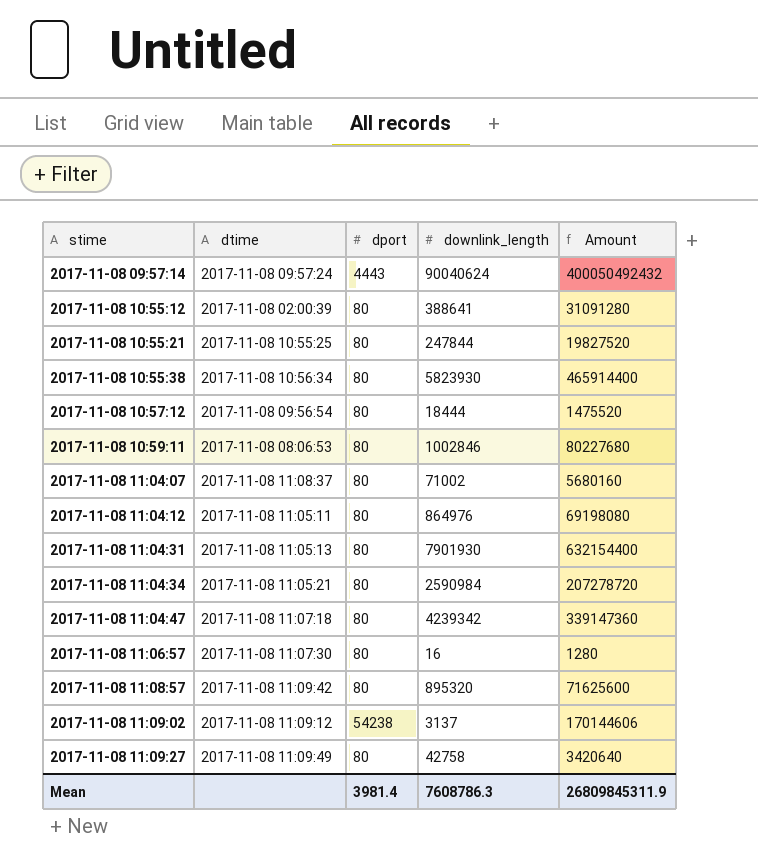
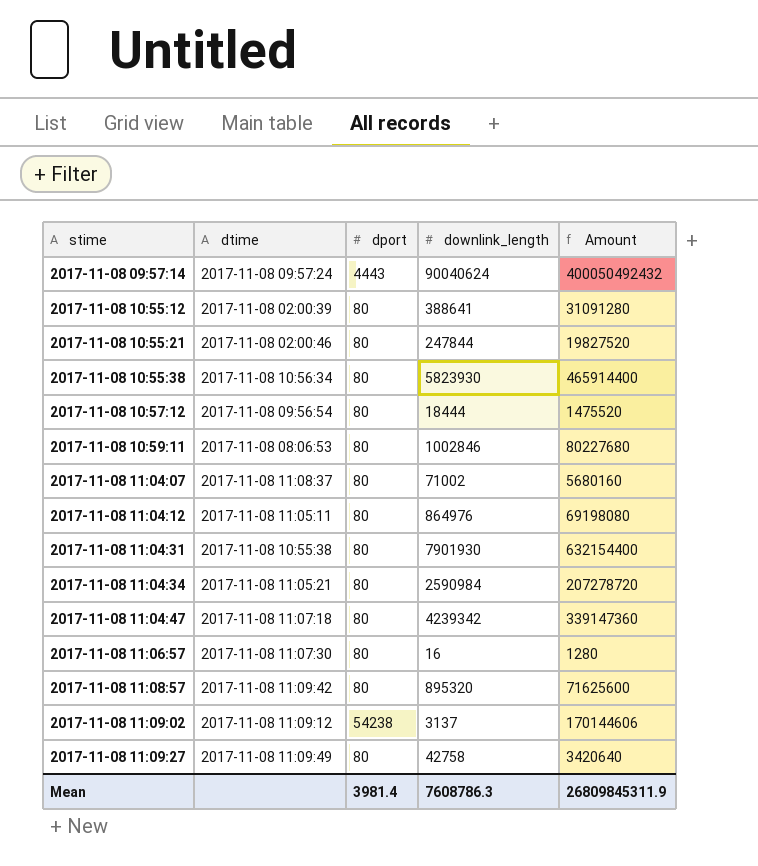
2017-11-08 10:55:21 | dtime: 2017-11-08 10:55:25 -> 2017-11-08 02:00:46
2017-11-08 11:04:31 | dtime: 2017-11-08 11:05:13 -> 2017-11-08 10:55:38

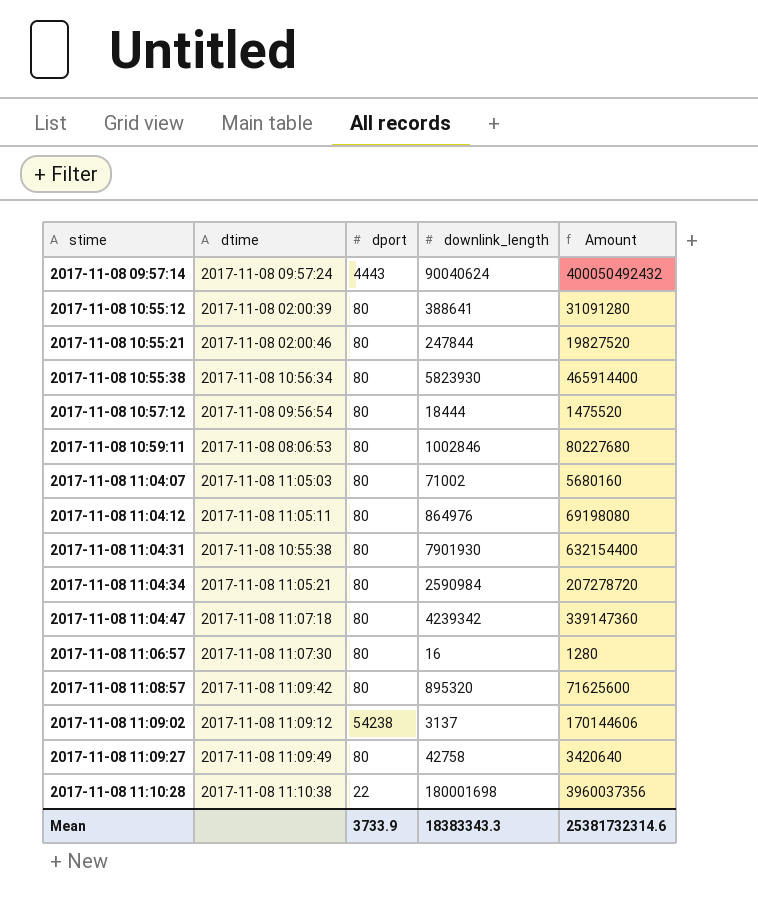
2017-11-08 11:04:07 | dtime: 2017-11-08 11:08:37 -> 2017-11-08 11:05:03
row 2017-11-08 11:10:28: none -> 2017-11-08 11:10:38 | 22 | 180001698 | 3960037356
Mean | dport: 3981.4 -> 3733.9
Mean | downlink_length: 7608786.3 -> 18383343.3
Mean | Amount: 26809845311.9 -> 25381732314.6

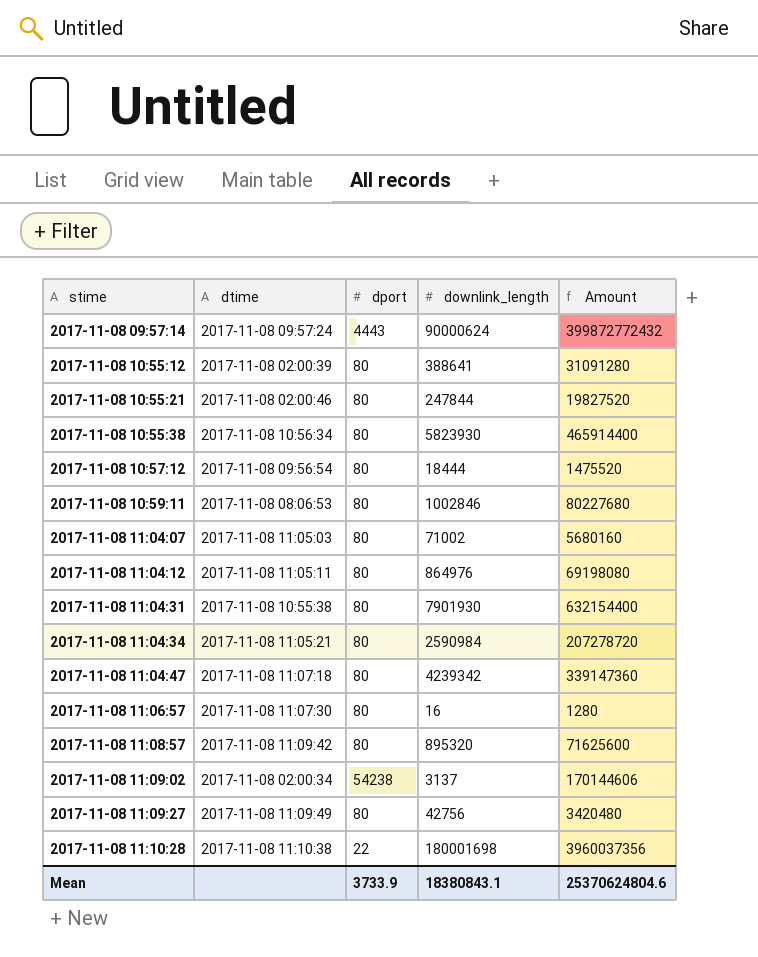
2017-11-08 09:57:14 | downlink_length: 90040624 -> 90000624
2017-11-08 09:57:14 | Amount: 400050492432 -> 399872772432
2017-11-08 11:09:02 | dtime: 2017-11-08 11:09:12 -> 2017-11-08 02:00:34
2017-11-08 11:09:27 | downlink_length: 42758 -> 42756
2017-11-08 11:09:27 | Amount: 3420640 -> 3420480
Mean | downlink_length: 18383343.3 -> 18380843.1
Mean | Amount: 25381732314.6 -> 25370624804.6

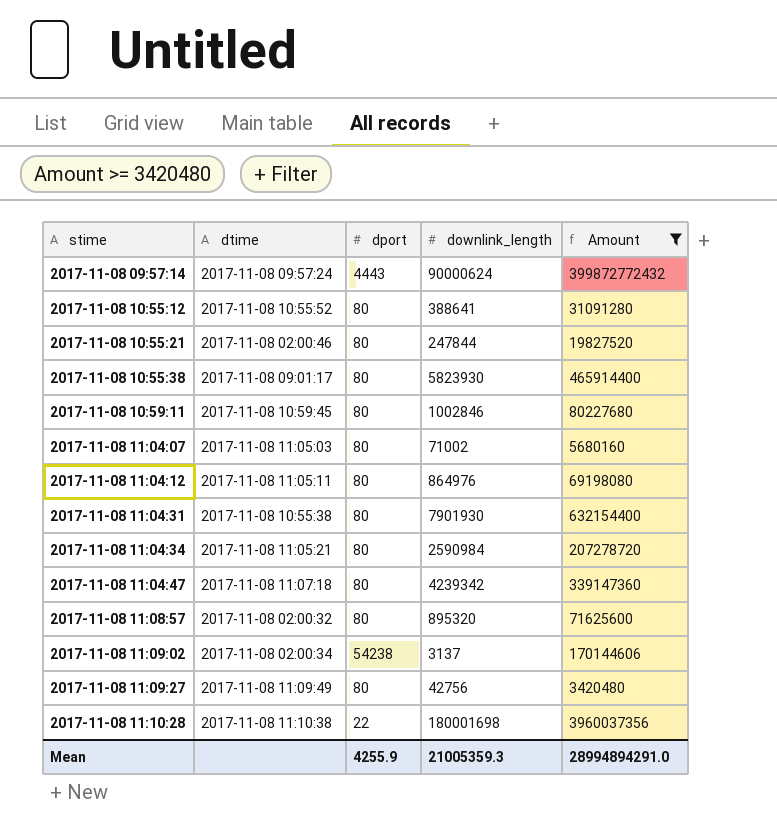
filter: none -> Amount >= 3420480
2017-11-08 10:55:12 | dtime: 2017-11-08 02:00:39 -> 2017-11-08 10:55:52
2017-11-08 10:55:38 | dtime: 2017-11-08 10:56:34 -> 2017-11-08 09:01:17
2017-11-08 10:59:11 | dtime: 2017-11-08 08:06:53 -> 2017-11-08 10:59:45
2017-11-08 11:08:57 | dtime: 2017-11-08 11:09:42 -> 2017-11-08 02:00:32
Mean | dport: 3733.9 -> 4255.9
Mean | downlink_length: 18380843.1 -> 21005359.3
Mean | Amount: 25370624804.6 -> 28994894291.0

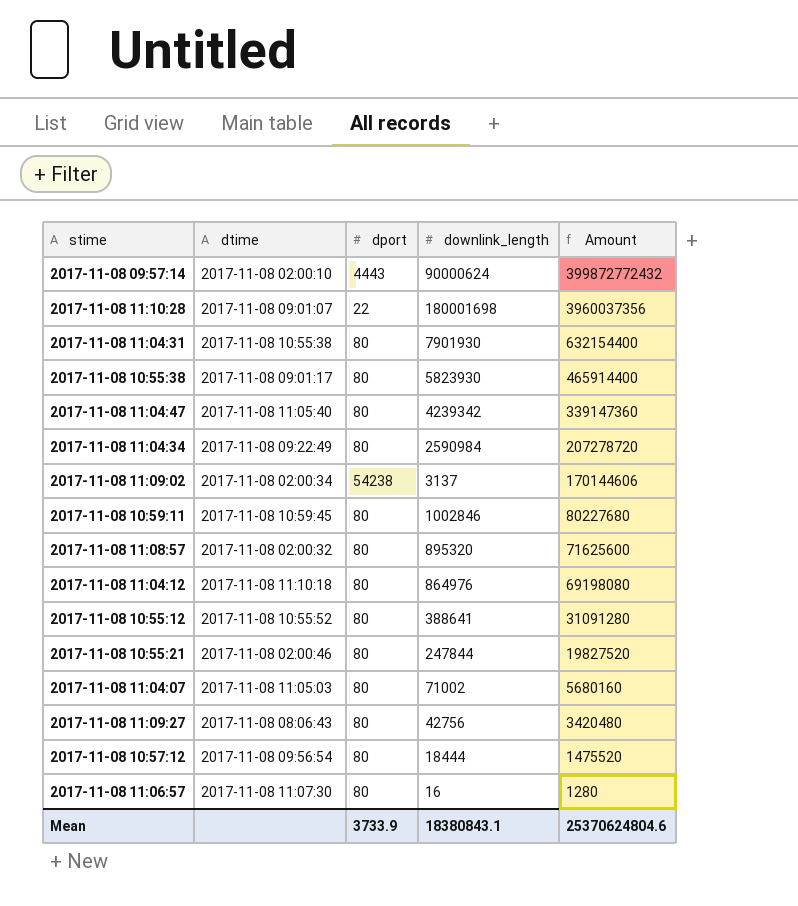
filter: Amount >= 3420480 -> none
row order: stime ascending -> Amount descending
2017-11-08 09:57:14 | dtime: 2017-11-08 09:57:24 -> 2017-11-08 02:00:10
2017-11-08 11:10:28 | dtime: 2017-11-08 11:10:38 -> 2017-11-08 09:01:07
2017-11-08 11:04:47 | dtime: 2017-11-08 11:07:18 -> 2017-11-08 11:05:40
2017-11-08 11:04:34 | dtime: 2017-11-08 11:05:21 -> 2017-11-08 09:22:49
2017-11-08 11:04:12 | dtime: 2017-11-08 11:05:11 -> 2017-11-08 11:10:18
2017-11-08 11:09:27 | dtime: 2017-11-08 11:09:49 -> 2017-11-08 08:06:43
Mean | dport: 4255.9 -> 3733.9
Mean | downlink_length: 21005359.3 -> 18380843.1
Mean | Amount: 28994894291.0 -> 25370624804.6

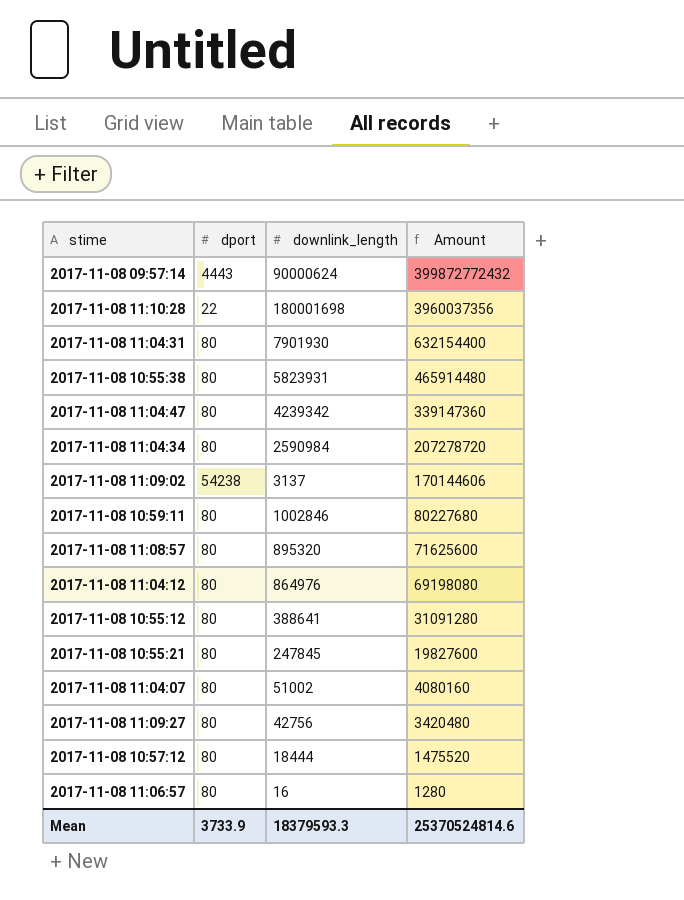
column dtime | position: 2 -> none
2017-11-08 10:55:38 | downlink_length: 5823930 -> 5823931
2017-11-08 10:55:38 | Amount: 465914400 -> 465914480
2017-11-08 10:55:21 | downlink_length: 247844 -> 247845
2017-11-08 10:55:21 | Amount: 19827520 -> 19827600
2017-11-08 11:04:07 | downlink_length: 71002 -> 51002
2017-11-08 11:04:07 | Amount: 5680160 -> 4080160
Mean | downlink_length: 18380843.1 -> 18379593.3
Mean | Amount: 25370624804.6 -> 25370524814.6

